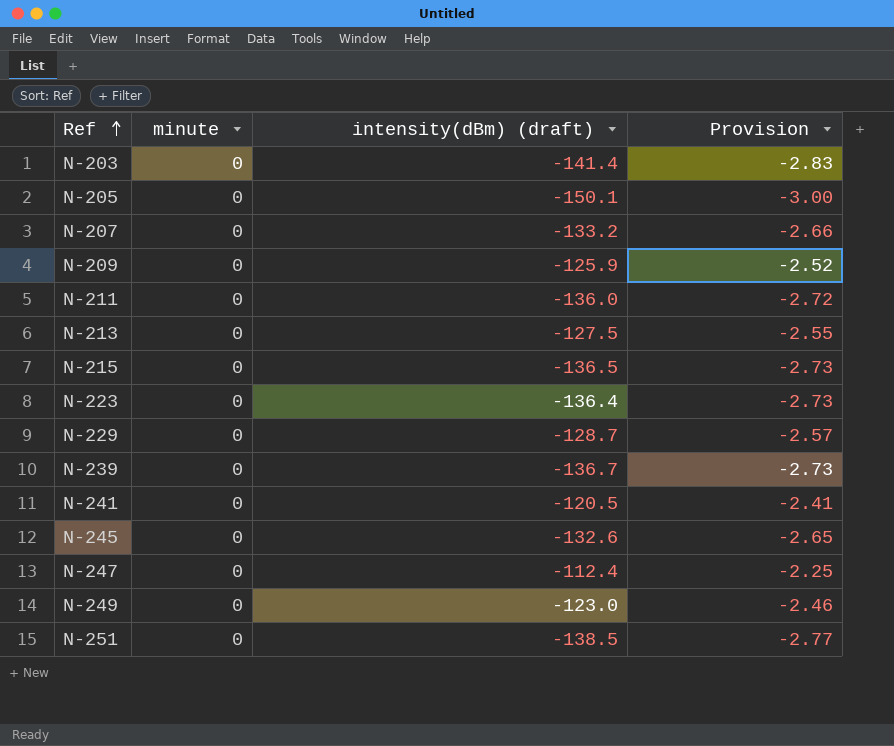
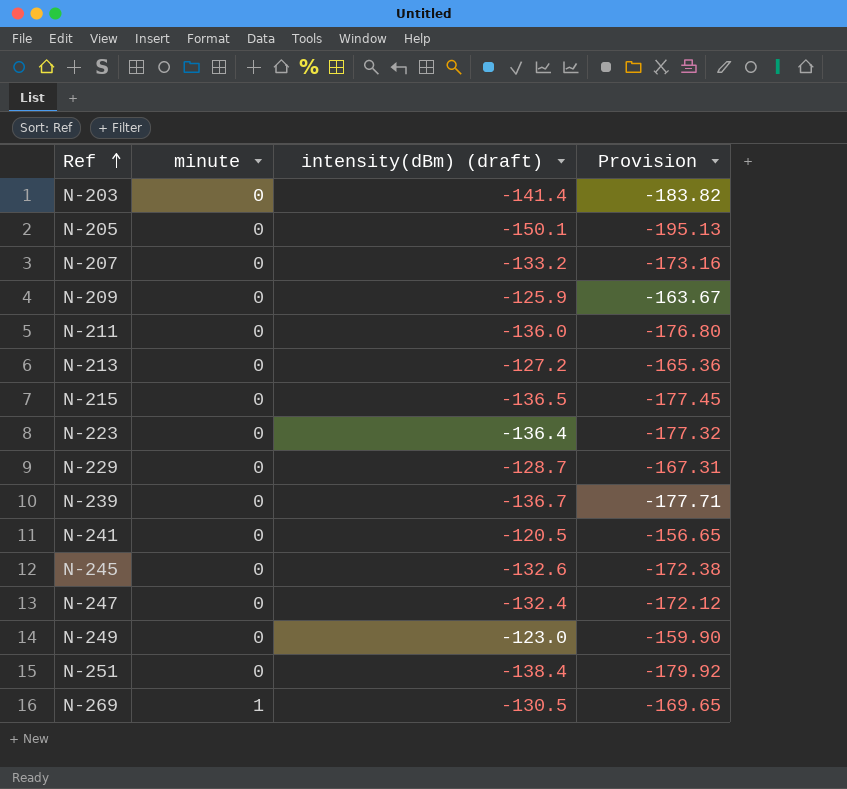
column Provision | formula: [intensity(dBm) (draft)] * 0.02 -> [intensity(dBm) (draft)] * 1.3
N-213 | intensity(dBm) (draft): -127.5 -> -127.2
N-247 | intensity(dBm) (draft): -112.4 -> -132.4
N-251 | intensity(dBm) (draft): -138.5 -> -138.4
row N-269: none -> 1 | -130.5 | -169.65

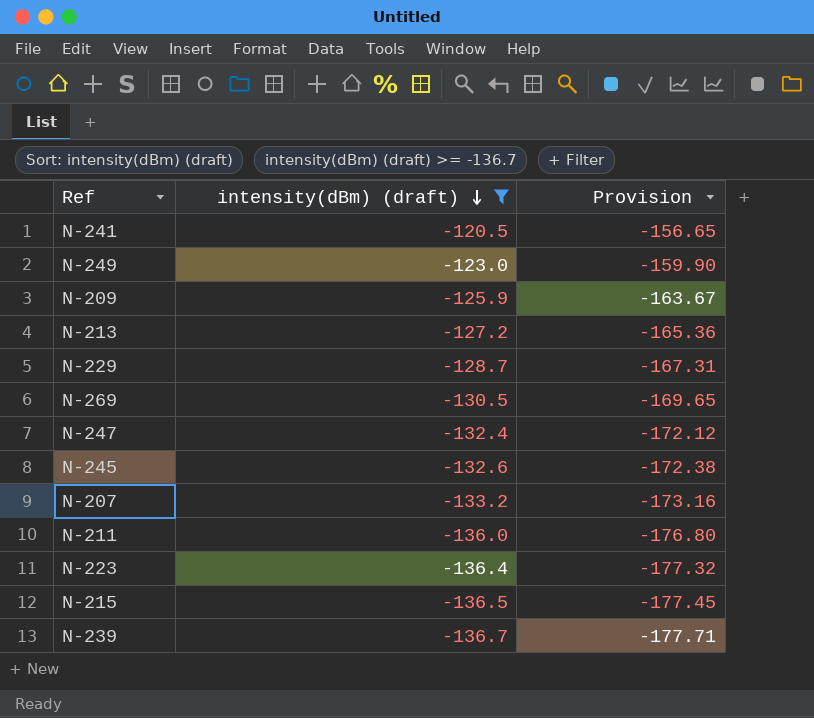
filter: none -> intensity(dBm) (draft) >= -136.7
row order: Ref ascending -> intensity(dBm) (draft) descending
column minute | position: 2 -> none

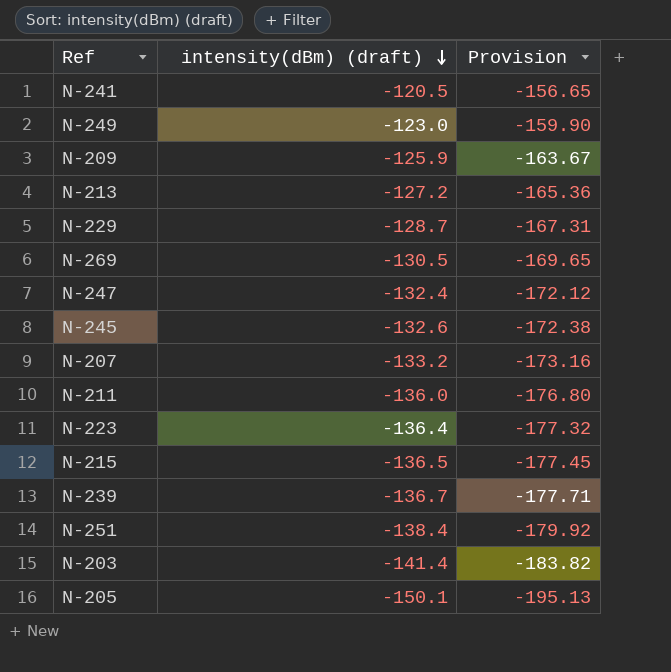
filter: intensity(dBm) (draft) >= -136.7 -> none

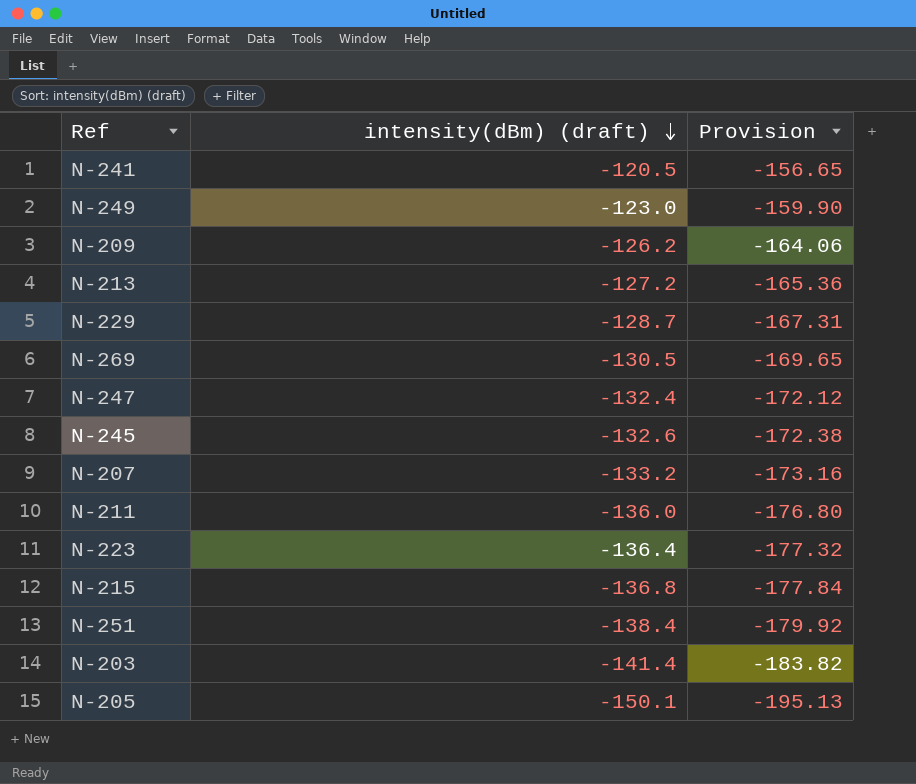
row N-239: -136.7 | -177.71 -> none
N-209 | intensity(dBm) (draft): -125.9 -> -126.2
N-209 | Provision: -163.67 -> -164.06
N-215 | intensity(dBm) (draft): -136.5 -> -136.8
N-215 | Provision: -177.45 -> -177.84

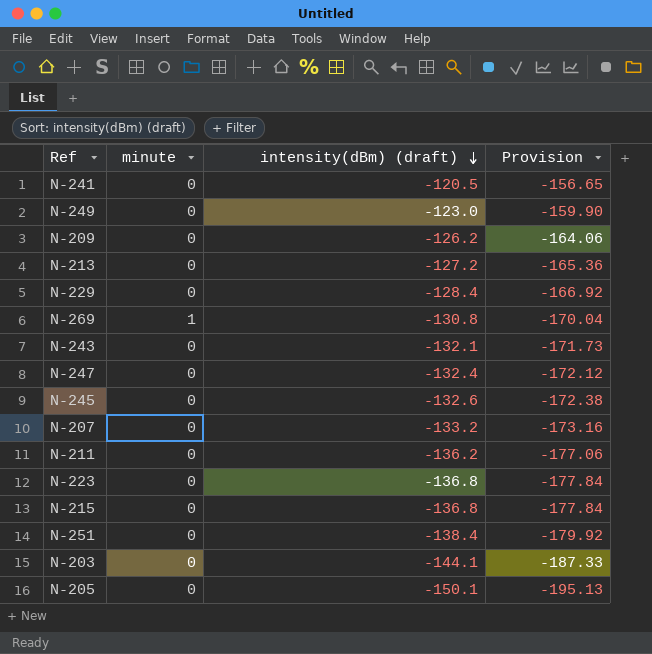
column minute | position: none -> 2
N-229 | intensity(dBm) (draft): -128.7 -> -128.4
N-229 | Provision: -167.31 -> -166.92
N-269 | intensity(dBm) (draft): -130.5 -> -130.8
N-269 | Provision: -169.65 -> -170.04
row N-243: none -> 0 | -132.1 | -171.73
N-211 | intensity(dBm) (draft): -136.0 -> -136.2
N-211 | Provision: -176.80 -> -177.06
N-223 | intensity(dBm) (draft): -136.4 -> -136.8
N-223 | Provision: -177.32 -> -177.84
N-203 | intensity(dBm) (draft): -141.4 -> -144.1
N-203 | Provision: -183.82 -> -187.33

